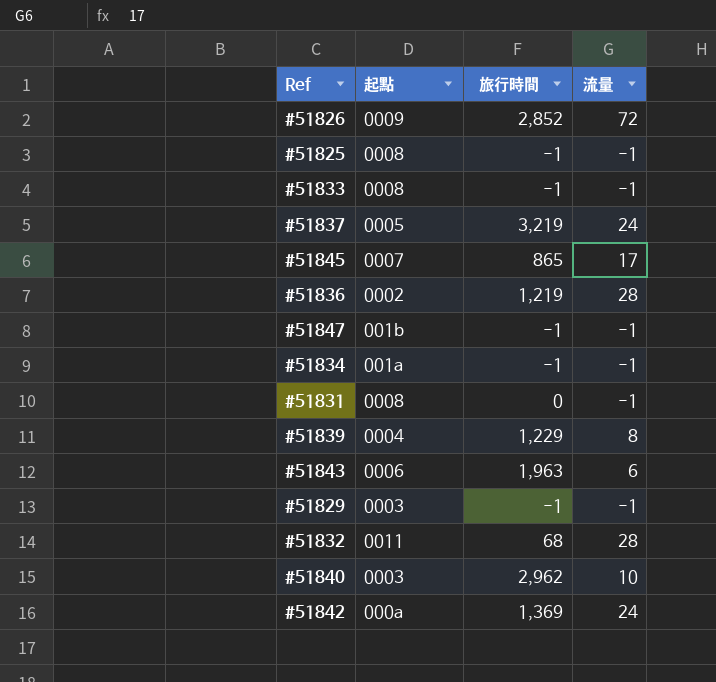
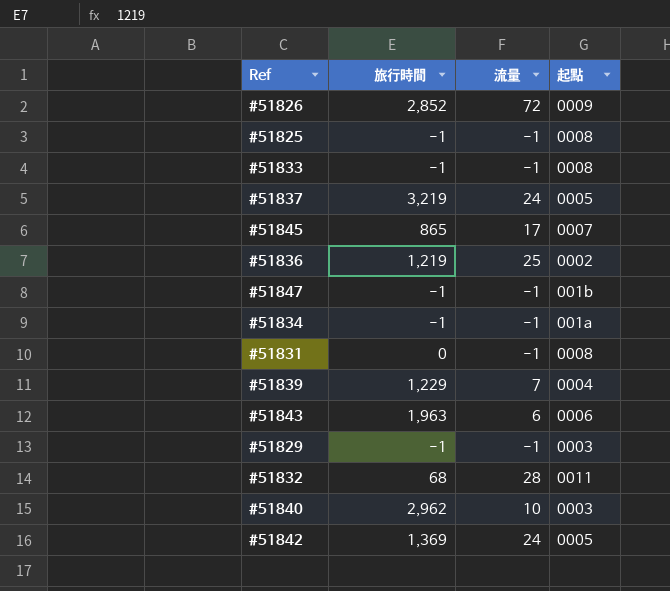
column 起點 | position: 2 -> 4
#51836 | 流量: 28 -> 25
#51839 | 流量: 8 -> 7
#51842 | 起點: 000a -> 0005

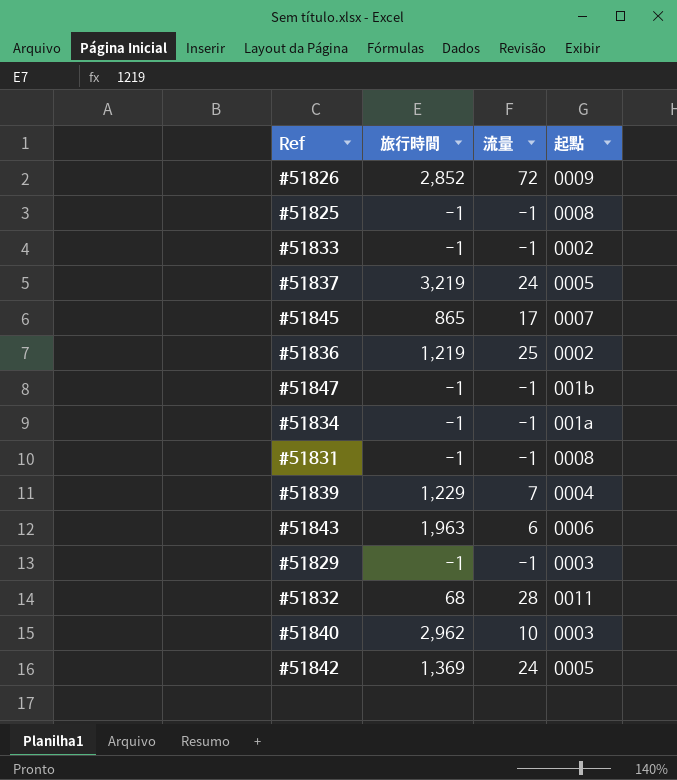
#51833 | 起點: 0008 -> 0002
#51831 | 旅行時間: 0 -> -1

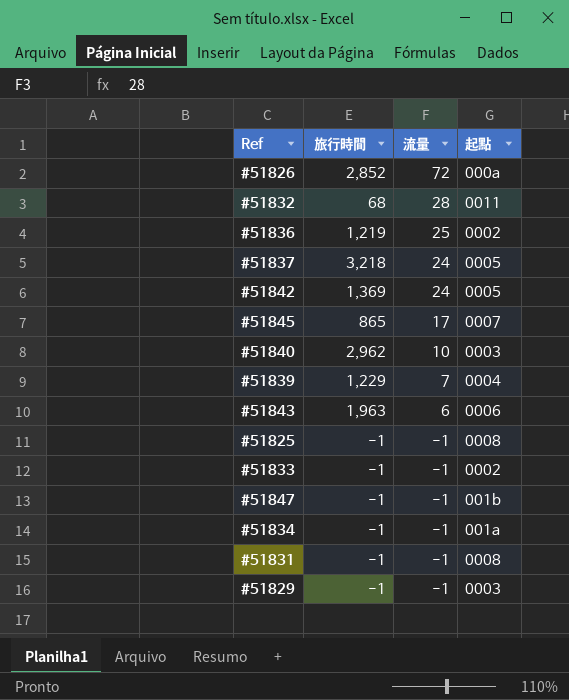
row order: none -> 流量 descending
#51826 | 起點: 0009 -> 000a
#51837 | 旅行時間: 3,219 -> 3,218

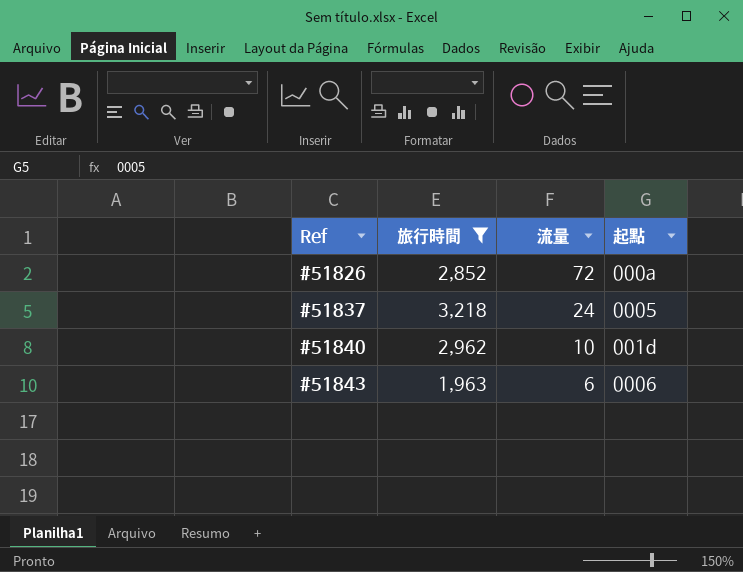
filter: none -> 旅行時間 >= 1,963
#51840 | 起點: 0003 -> 001d

